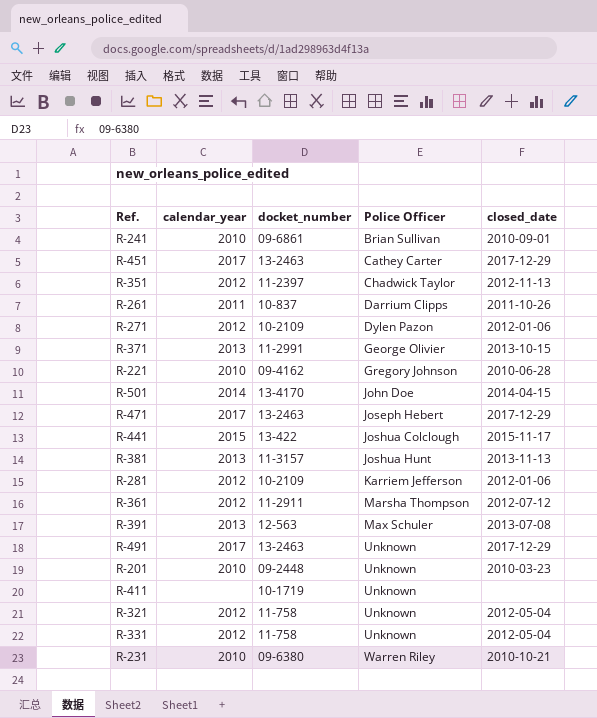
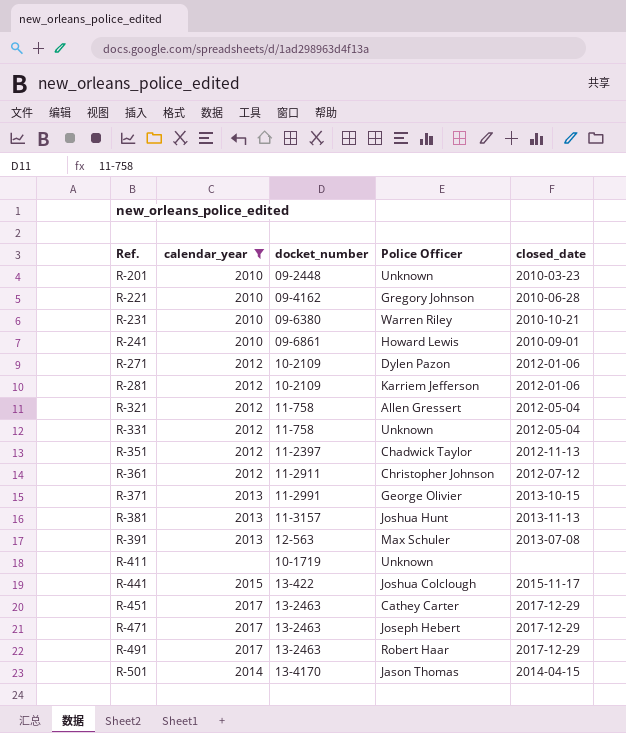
filter: none -> calendar_year != 2011
row order: Police Officer ascending -> Ref. ascending
R-241 | Police Officer: Brian Sullivan -> Howard Lewis
R-321 | Police Officer: Unknown -> Allen Gressert
R-361 | Police Officer: Marsha Thompson -> Christopher Johnson
R-491 | Police Officer: Unknown -> Robert Haar
R-501 | Police Officer: John Doe -> Jason Thomas

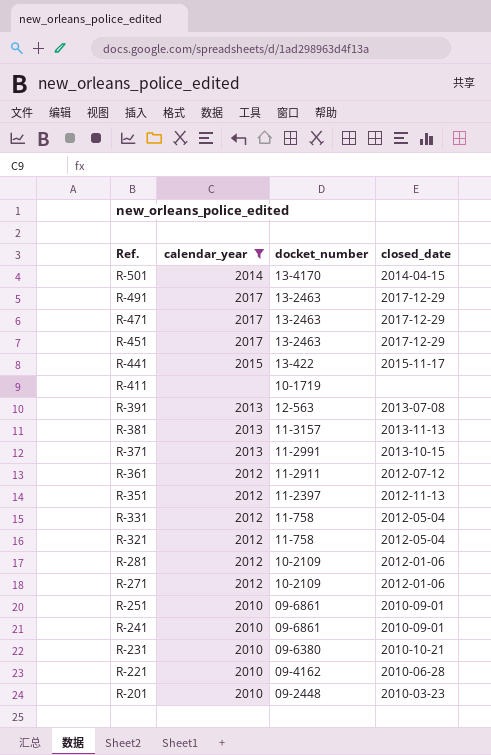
row order: Ref. ascending -> Ref. descending
column Police Officer | position: 4 -> none
row R-251: none -> 2010 | 09-6861 | 2010-09-01

